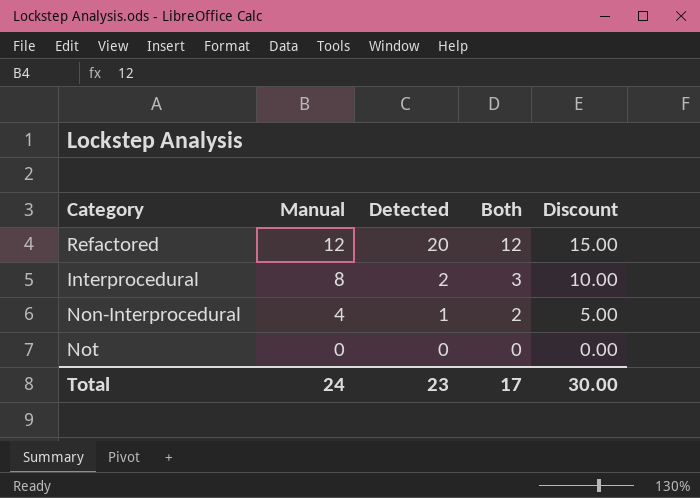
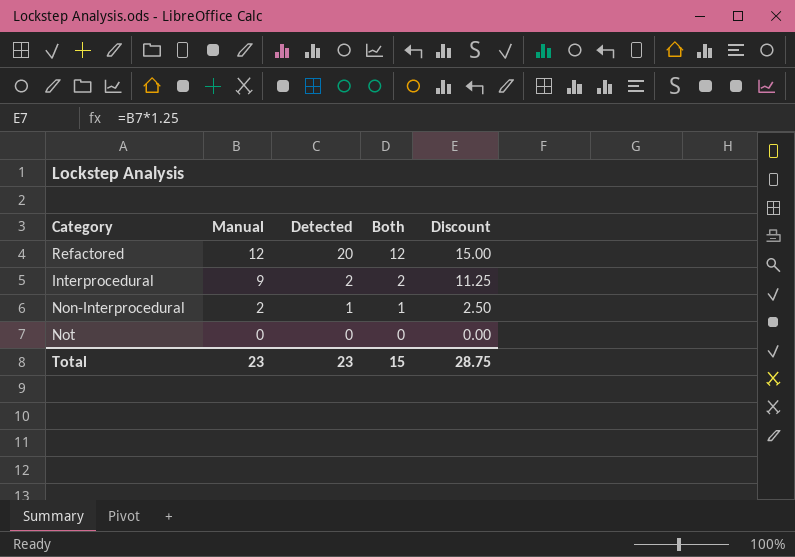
Interprocedural | Manual: 8 -> 9
Interprocedural | Both: 3 -> 2
Interprocedural | Discount: 10.00 -> 11.25
Non-Interprocedural | Manual: 4 -> 2
Non-Interprocedural | Both: 2 -> 1
Non-Interprocedural | Discount: 5.00 -> 2.50
Total | Manual: 24 -> 23
Total | Both: 17 -> 15
Total | Discount: 30.00 -> 28.75

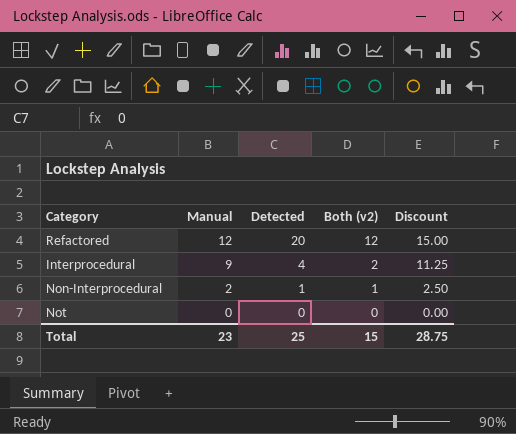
column name: Both -> Both (v2)
Interprocedural | Detected: 2 -> 4
Total | Detected: 23 -> 25

